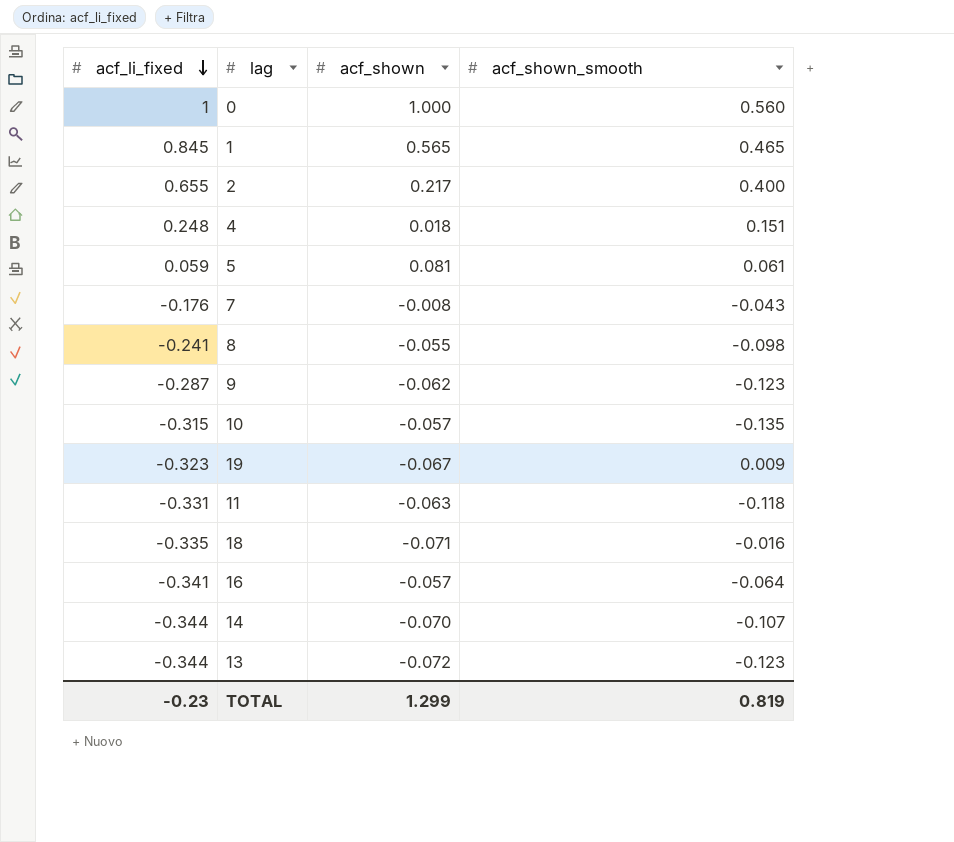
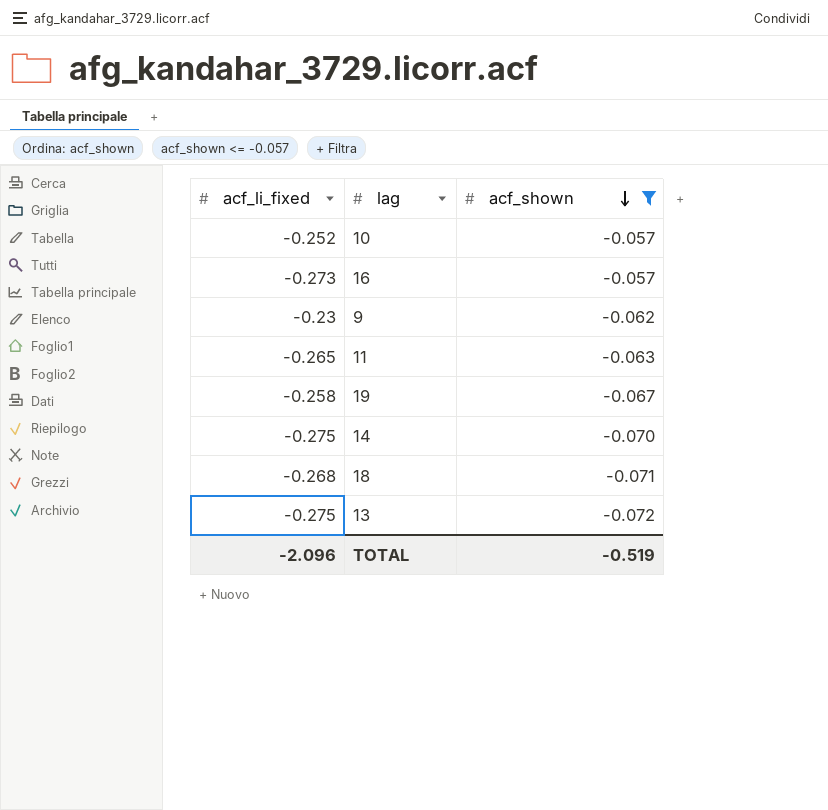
filter: none -> acf_shown <= -0.057
row order: acf_li_fixed descending -> acf_shown descending
column acf_shown_smooth | position: 4 -> none
10 | acf_li_fixed: -0.315 -> -0.252
16 | acf_li_fixed: -0.341 -> -0.273
9 | acf_li_fixed: -0.287 -> -0.23
11 | acf_li_fixed: -0.331 -> -0.265
19 | acf_li_fixed: -0.323 -> -0.258
14 | acf_li_fixed: -0.344 -> -0.275
18 | acf_li_fixed: -0.335 -> -0.268
13 | acf_li_fixed: -0.344 -> -0.275
TOTAL | acf_li_fixed: -0.23 -> -2.096
TOTAL | acf_shown: 1.299 -> -0.519

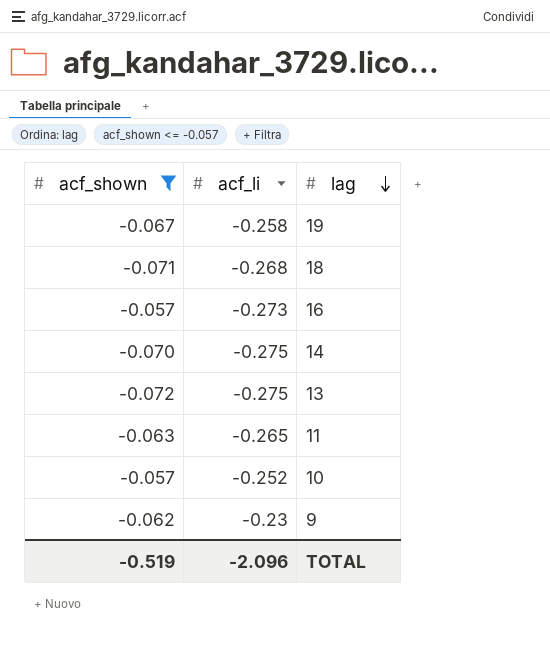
row order: acf_shown descending -> lag descending
column acf_shown | position: 3 -> 1
column name: acf_li_fixed -> acf_li

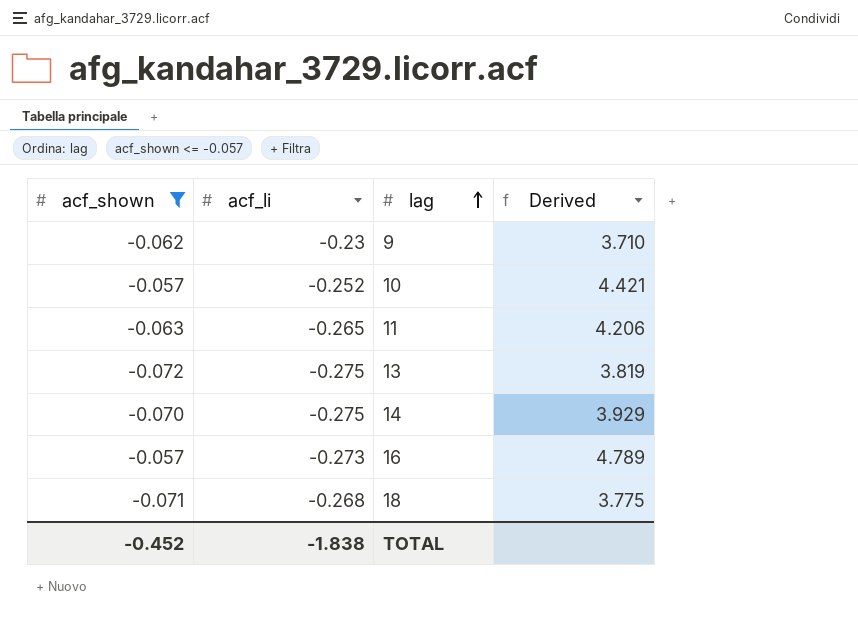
row order: lag descending -> lag ascending
column Derived | formula: none -> [acf_li] / [acf_shown]
row 19: -0.067 | -0.258 -> none
TOTAL | acf_shown: -0.519 -> -0.452
TOTAL | acf_li: -2.096 -> -1.838

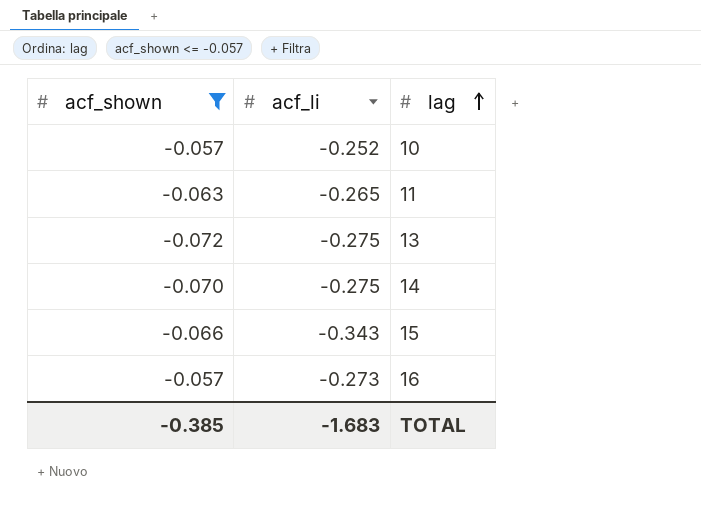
column Derived | formula: [acf_li] / [acf_shown] -> none
row 9: -0.062 | -0.23 | 3.710 -> none
row 18: -0.071 | -0.268 | 3.775 -> none
row 15: none -> -0.066 | -0.343
TOTAL | acf_shown: -0.452 -> -0.385
TOTAL | acf_li: -1.838 -> -1.683

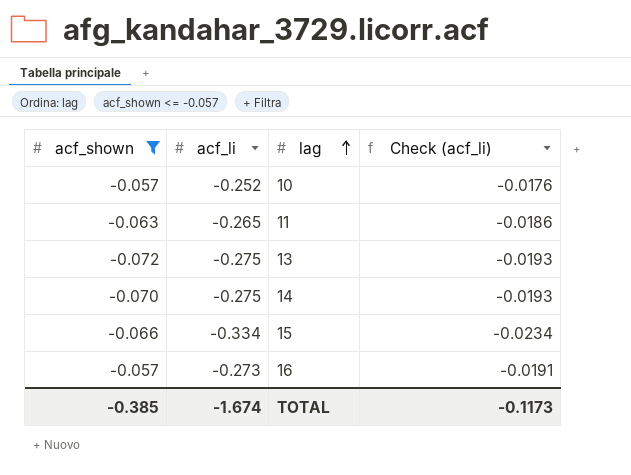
column Check (acf_li) | formula: none -> [acf_li] * 0.07
15 | acf_li: -0.343 -> -0.334
TOTAL | acf_li: -1.683 -> -1.674

